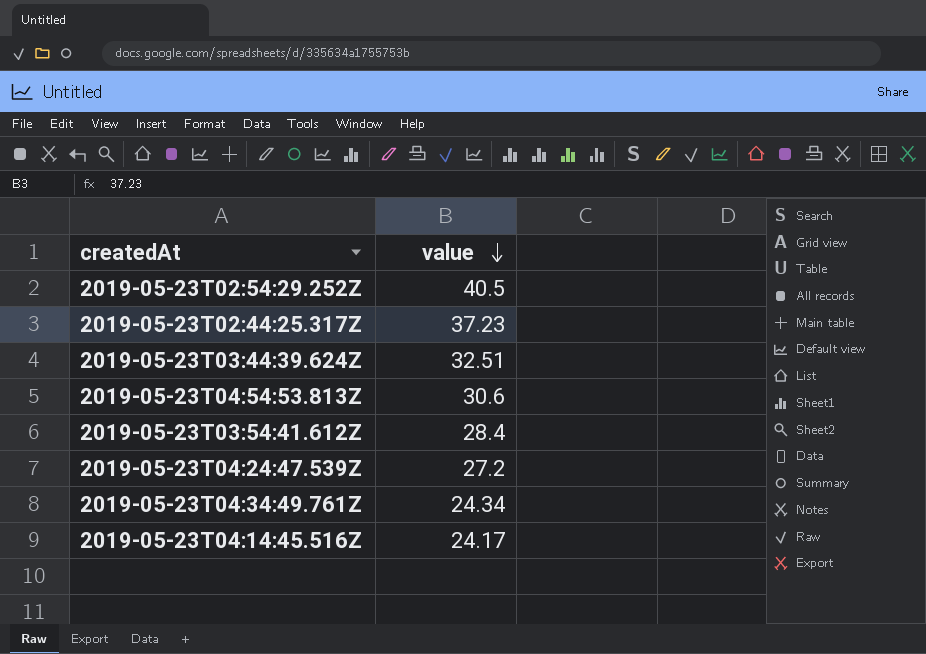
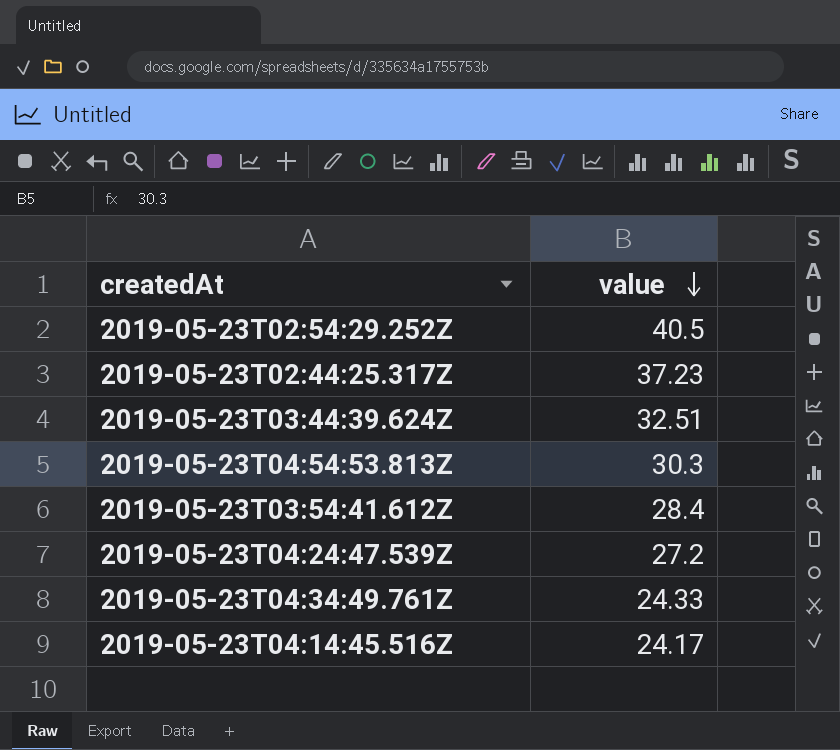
2019-05-23T04:54:53.813Z | value: 30.6 -> 30.3
2019-05-23T04:34:49.761Z | value: 24.34 -> 24.33

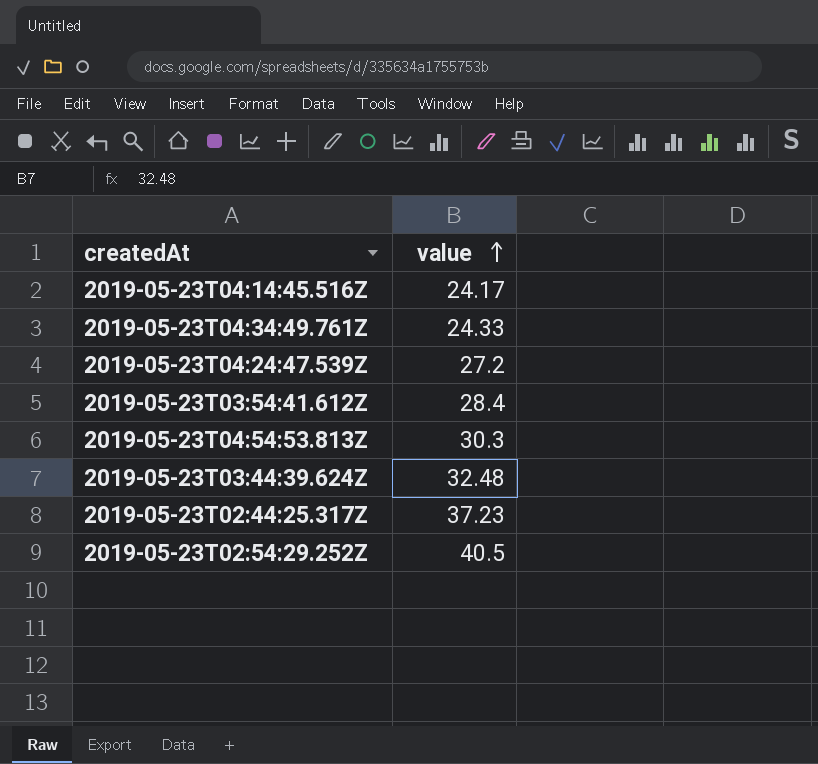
row order: value descending -> value ascending
2019-05-23T03:44:39.624Z | value: 32.51 -> 32.48

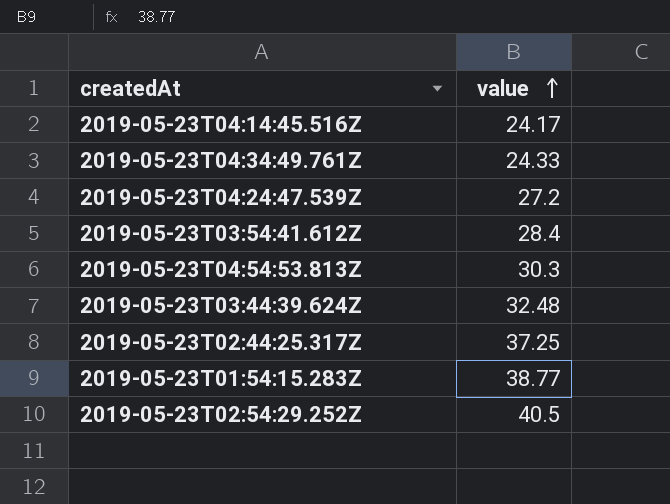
2019-05-23T02:44:25.317Z | value: 37.23 -> 37.25
row 2019-05-23T01:54:15.283Z: none -> 38.77

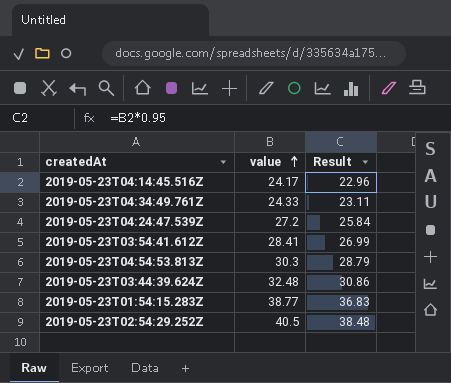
column Result | formula: none -> [value] * 0.95
row 2019-05-23T02:44:25.317Z: 37.25 -> none
2019-05-23T03:54:41.612Z | value: 28.4 -> 28.41

